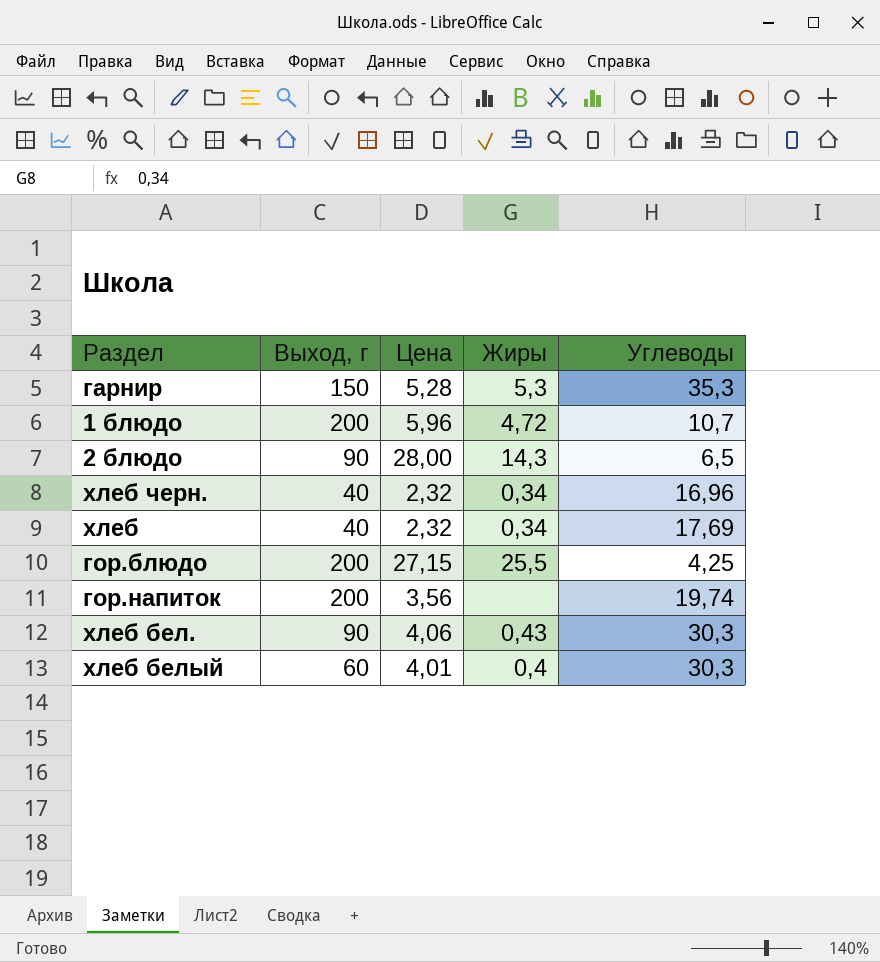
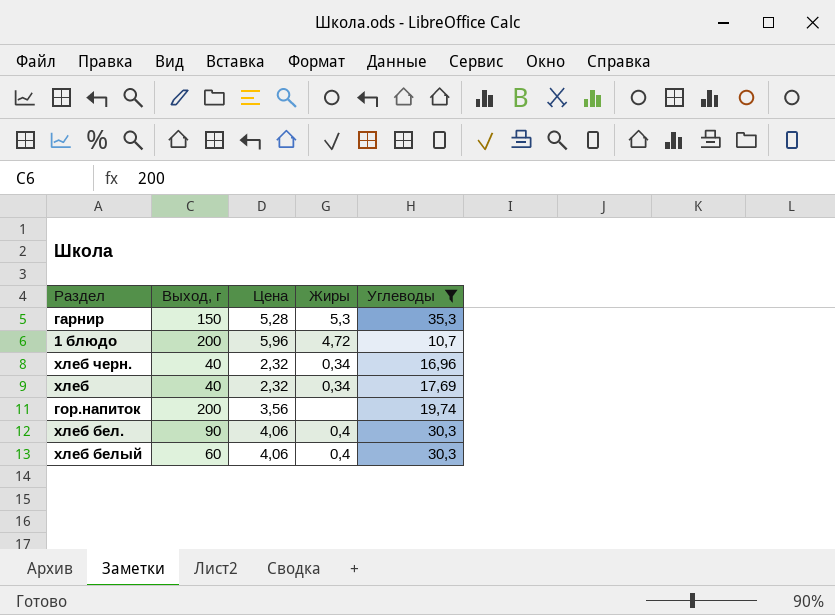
filter: none -> Углеводы >= 10,7
хлеб бел. | Жиры: 0,43 -> 0,4
хлеб белый | Цена: 4,01 -> 4,06

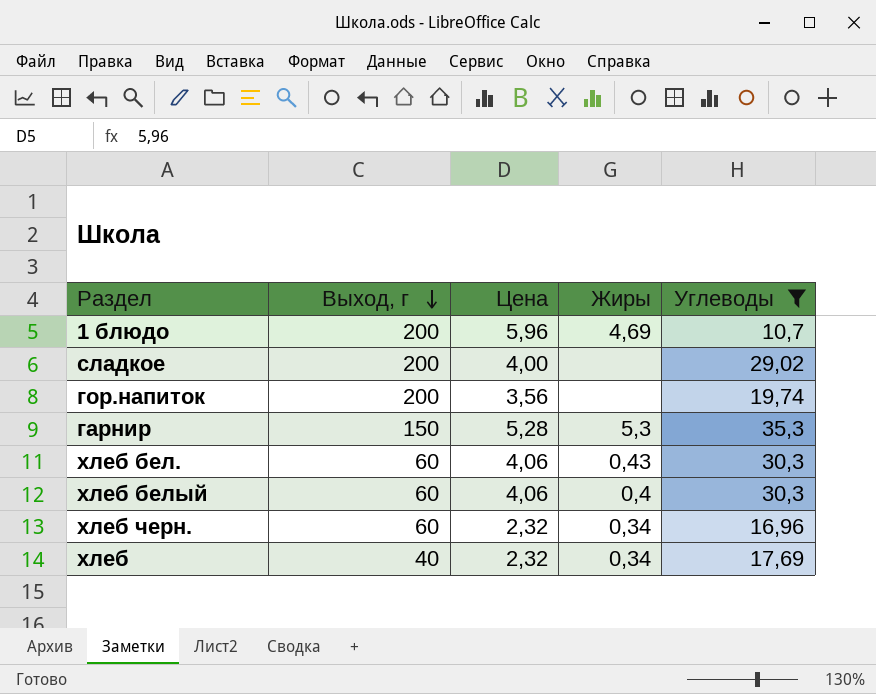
row order: none -> Выход, г descending
1 блюдо | Жиры: 4,72 -> 4,69
row сладкое: none -> 200 | 4,00 | none | 29,02
хлеб бел. | Выход, г: 90 -> 60
хлеб бел. | Жиры: 0,4 -> 0,43
хлеб черн. | Выход, г: 40 -> 60

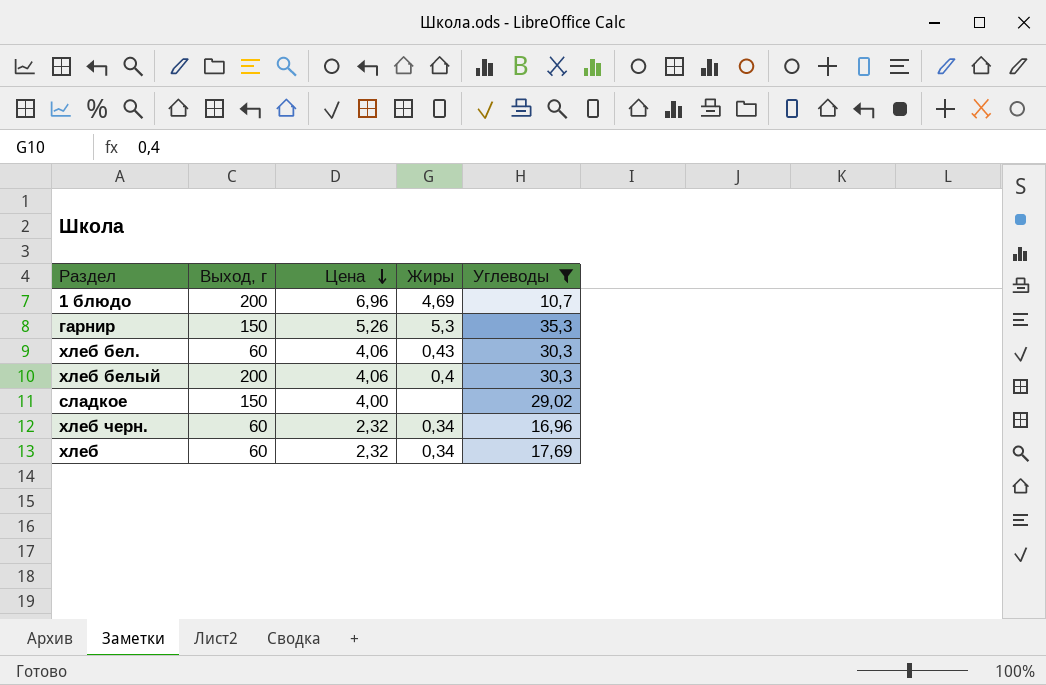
row order: Выход, г descending -> Цена descending
row гор.напиток: 200 | 3,56 | none | 19,74 -> none
1 блюдо | Цена: 5,96 -> 6,96
гарнир | Цена: 5,28 -> 5,26
хлеб белый | Выход, г: 60 -> 200
сладкое | Выход, г: 200 -> 150
хлеб | Выход, г: 40 -> 60

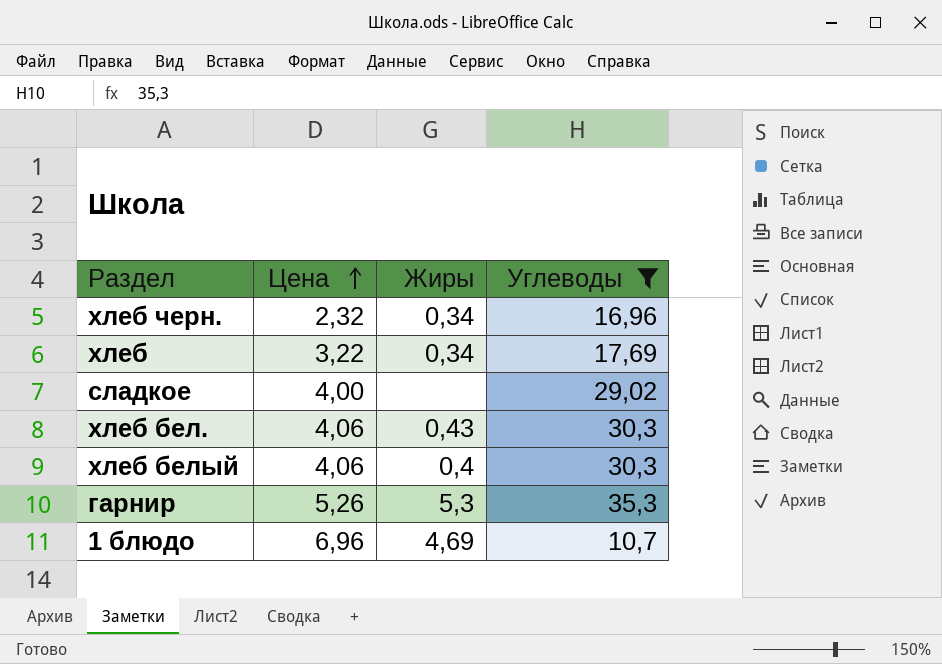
row order: Цена descending -> Цена ascending
column Выход, г | position: 2 -> none
хлеб | Цена: 2,32 -> 3,22

